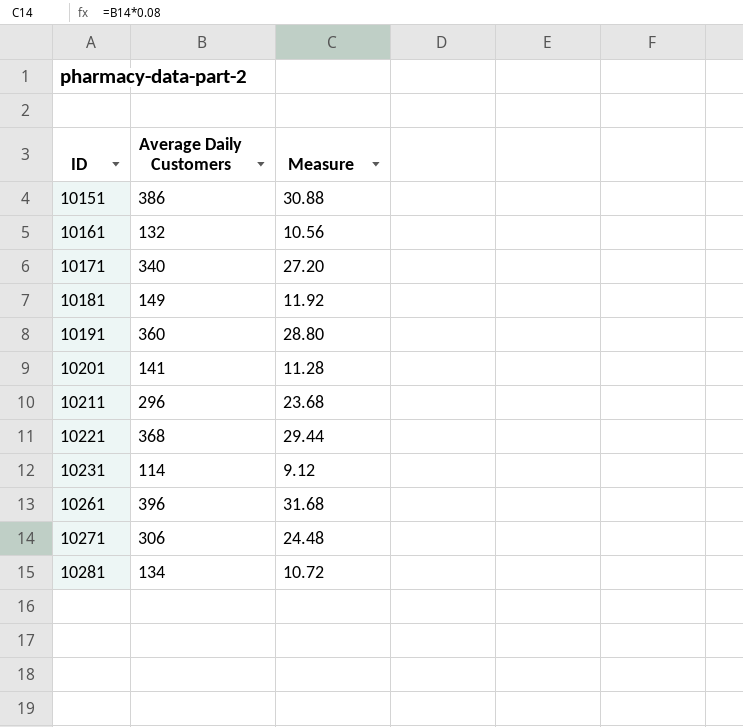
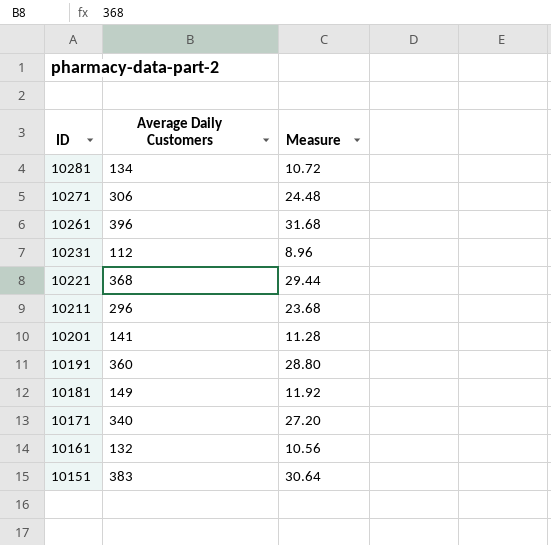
row order: ID ascending -> ID descending
10231 | Average Daily Customers: 114 -> 112
10231 | Measure: 9.12 -> 8.96
10151 | Average Daily Customers: 386 -> 383
10151 | Measure: 30.88 -> 30.64

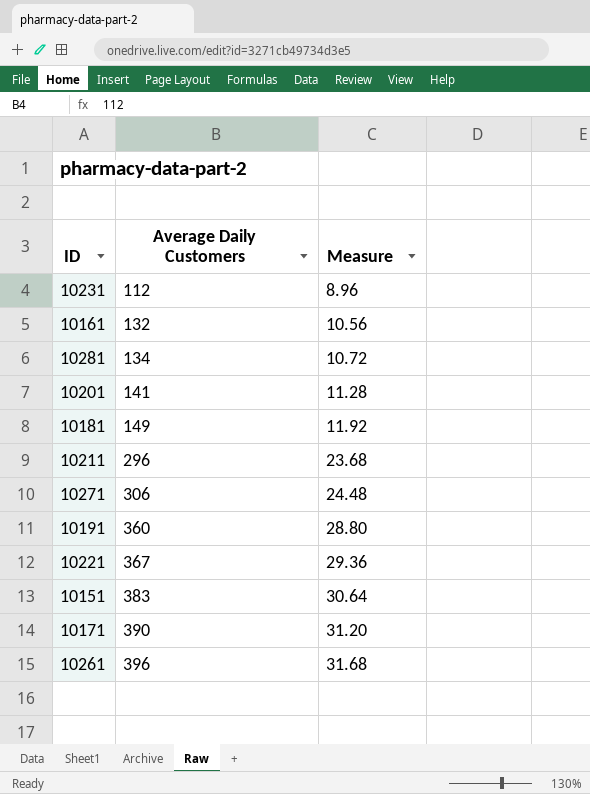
row order: ID descending -> Average Daily Customers ascending
10221 | Average Daily Customers: 368 -> 367
10221 | Measure: 29.44 -> 29.36
10171 | Average Daily Customers: 340 -> 390
10171 | Measure: 27.20 -> 31.20

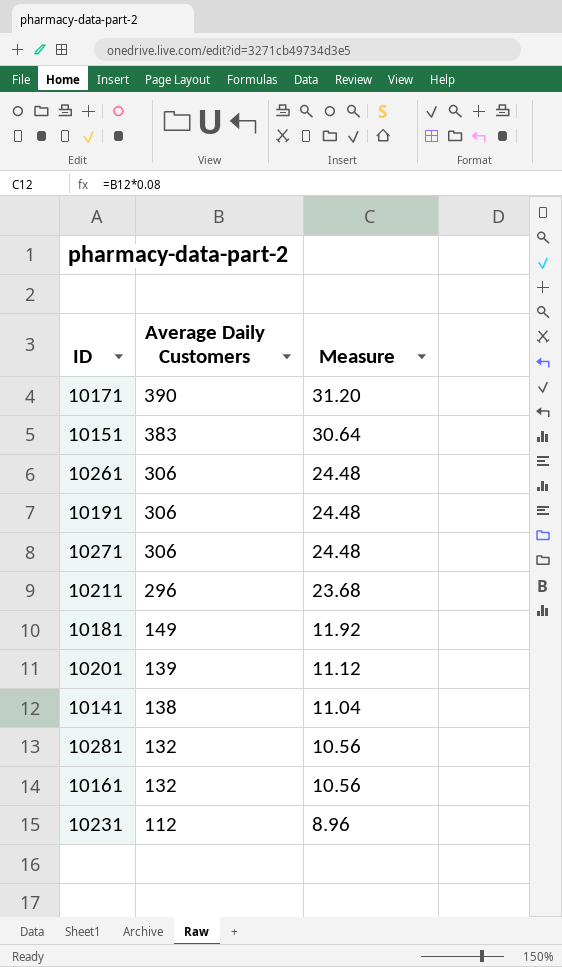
row order: Average Daily Customers ascending -> Average Daily Customers descending
row 10221: 367 | 29.36 -> none
10261 | Average Daily Customers: 396 -> 306
10261 | Measure: 31.68 -> 24.48
10191 | Average Daily Customers: 360 -> 306
10191 | Measure: 28.80 -> 24.48
10201 | Average Daily Customers: 141 -> 139
10201 | Measure: 11.28 -> 11.12
row 10141: none -> 138 | 11.04
10281 | Average Daily Customers: 134 -> 132
10281 | Measure: 10.72 -> 10.56

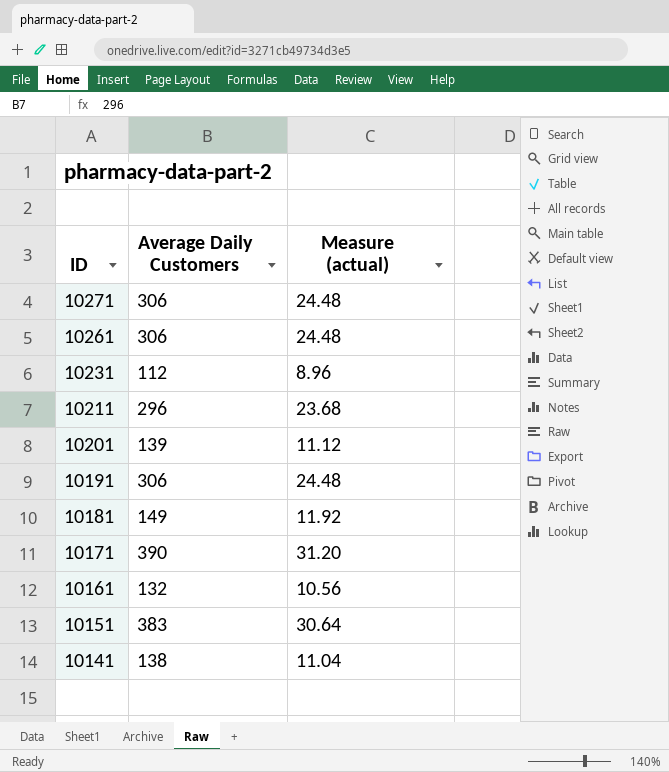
row order: Average Daily Customers descending -> ID descending
column name: Measure -> Measure (actual)
row 10281: 132 | 10.56 -> none

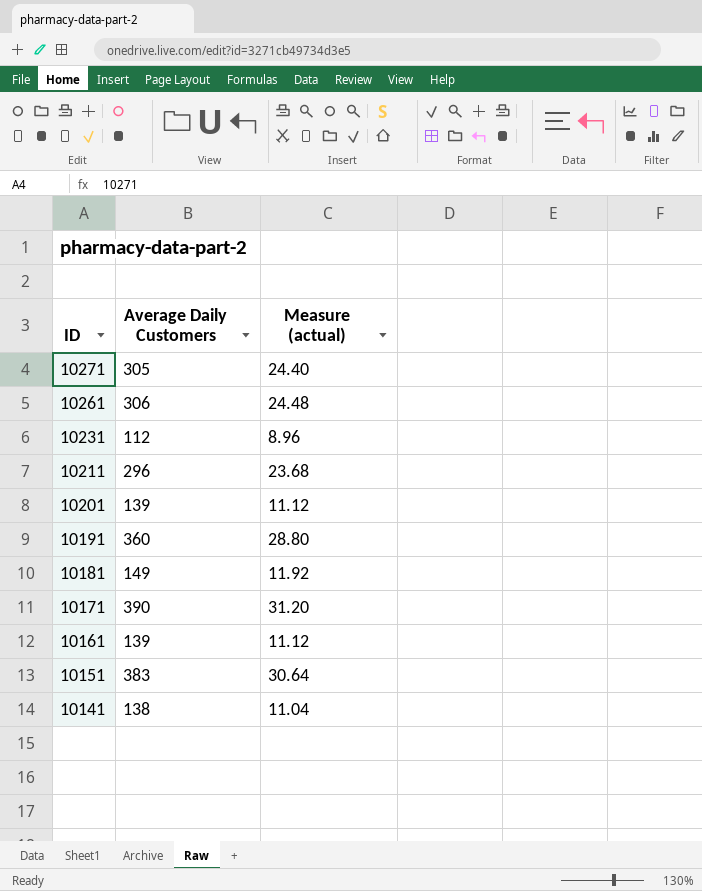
10271 | Average Daily Customers: 306 -> 305
10271 | Measure (actual): 24.48 -> 24.40
10191 | Average Daily Customers: 306 -> 360
10191 | Measure (actual): 24.48 -> 28.80
10161 | Average Daily Customers: 132 -> 139
10161 | Measure (actual): 10.56 -> 11.12

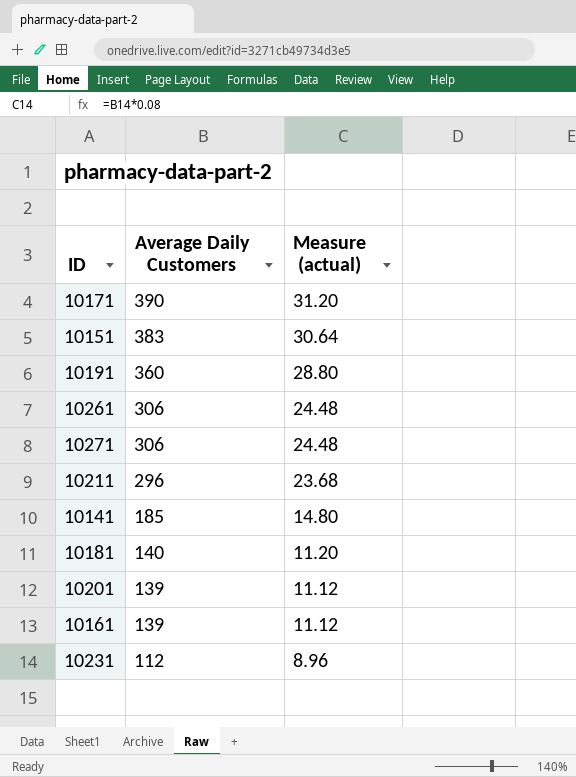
row order: ID descending -> Average Daily Customers descending
10271 | Average Daily Customers: 305 -> 306
10271 | Measure (actual): 24.40 -> 24.48
10141 | Average Daily Customers: 138 -> 185
10141 | Measure (actual): 11.04 -> 14.80
10181 | Average Daily Customers: 149 -> 140
10181 | Measure (actual): 11.92 -> 11.20

